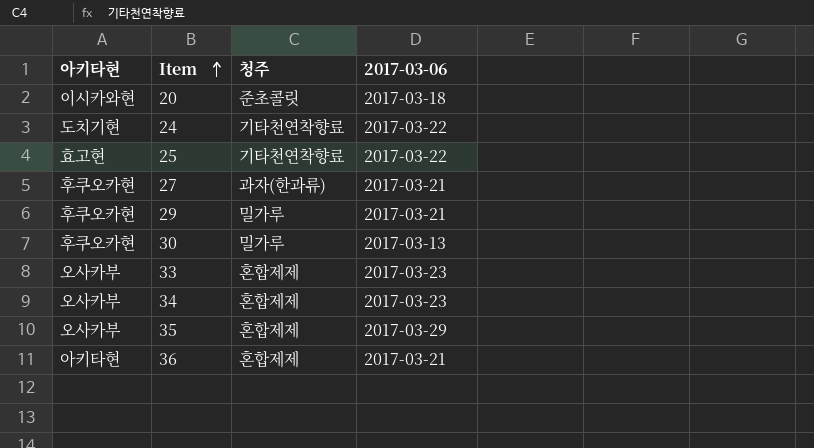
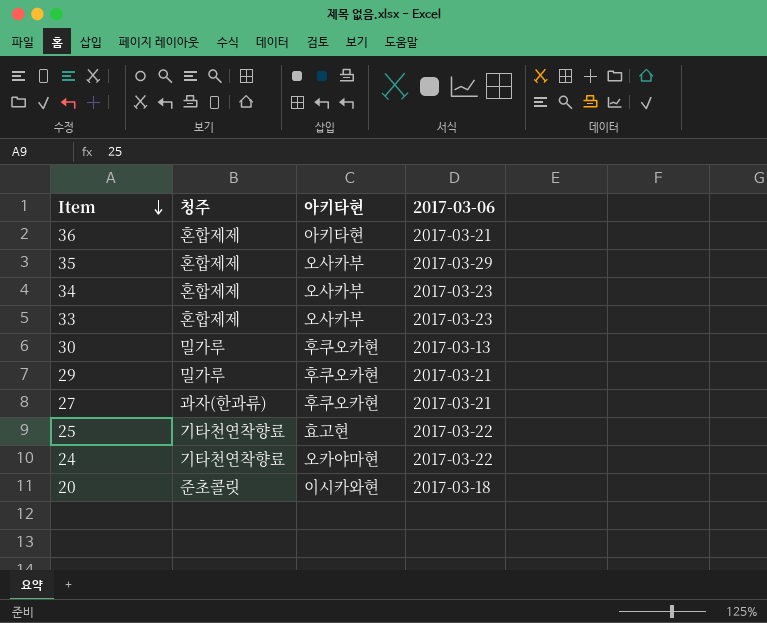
row order: Item ascending -> Item descending
column 아키타현 | position: 1 -> 3
24 | 아키타현: 도치기현 -> 오카야마현

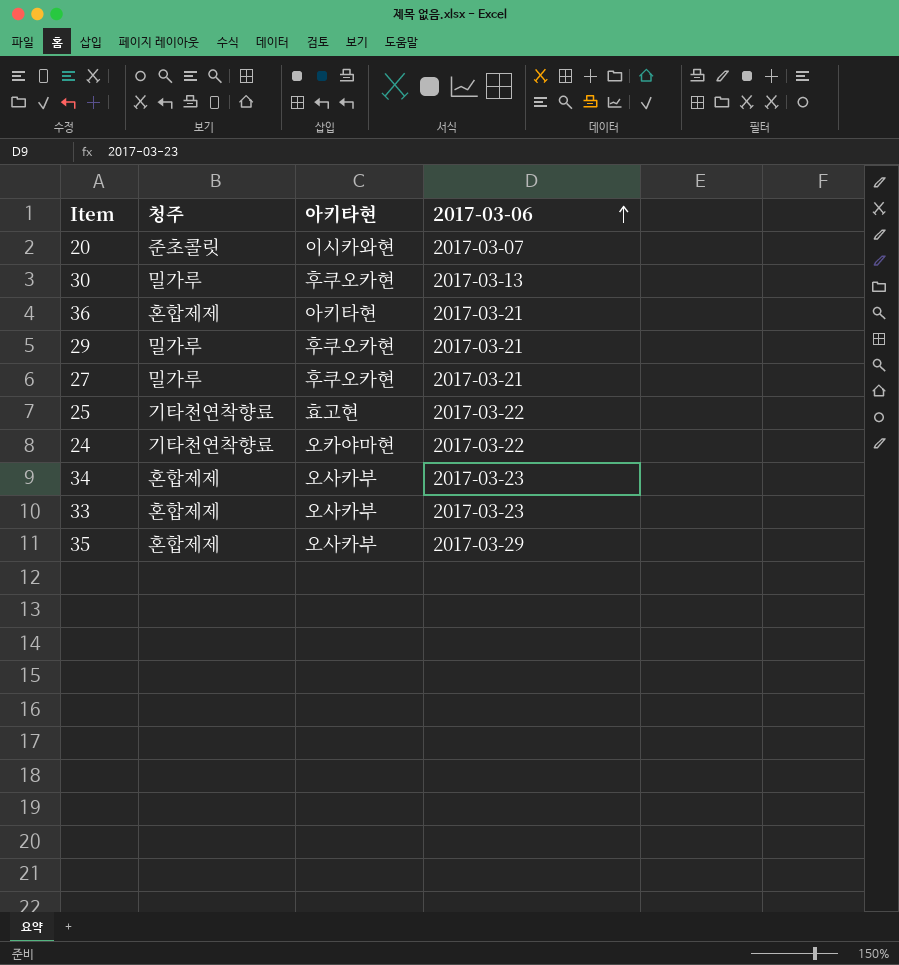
row order: Item descending -> 2017-03-06 ascending
20 | 2017-03-06: 2017-03-18 -> 2017-03-07
27 | 청주: 과자(한과류) -> 밀가루

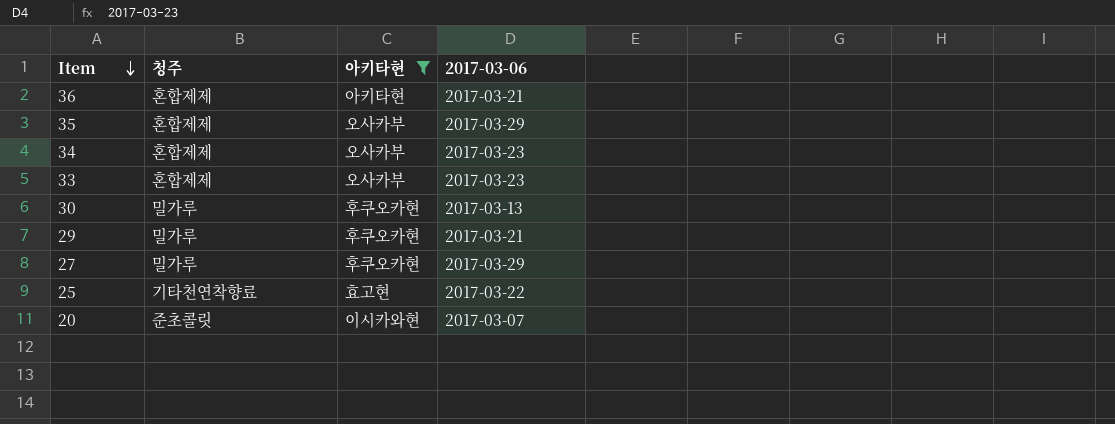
filter: none -> 아키타현 != 오카야마현
row order: 2017-03-06 ascending -> Item descending
27 | 2017-03-06: 2017-03-21 -> 2017-03-29

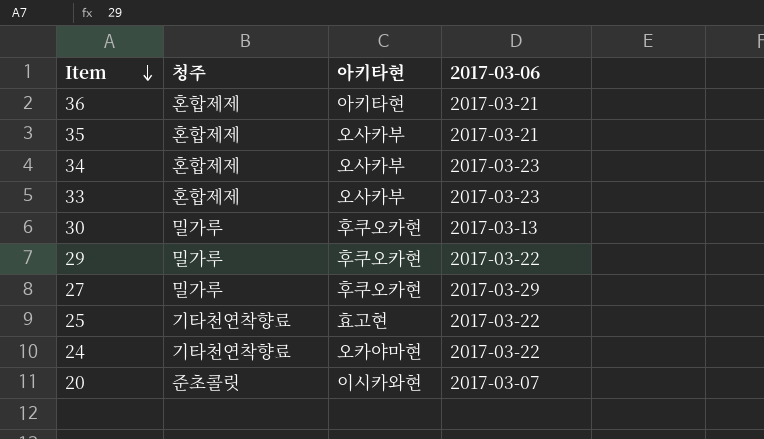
filter: 아키타현 != 오카야마현 -> none
35 | 2017-03-06: 2017-03-29 -> 2017-03-21
29 | 2017-03-06: 2017-03-21 -> 2017-03-22

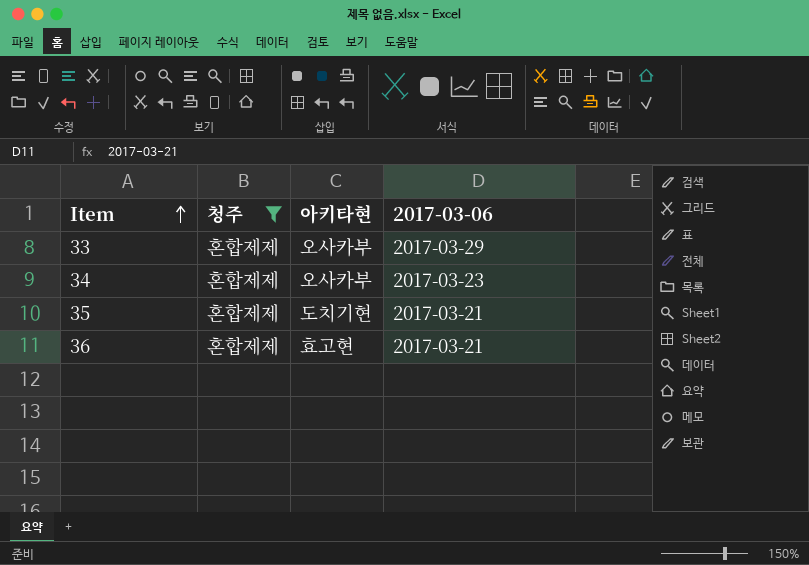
filter: none -> 청주 = 혼합제제
row order: Item descending -> Item ascending
33 | 2017-03-06: 2017-03-23 -> 2017-03-29
35 | 아키타현: 오사카부 -> 도치기현
36 | 아키타현: 아키타현 -> 효고현

